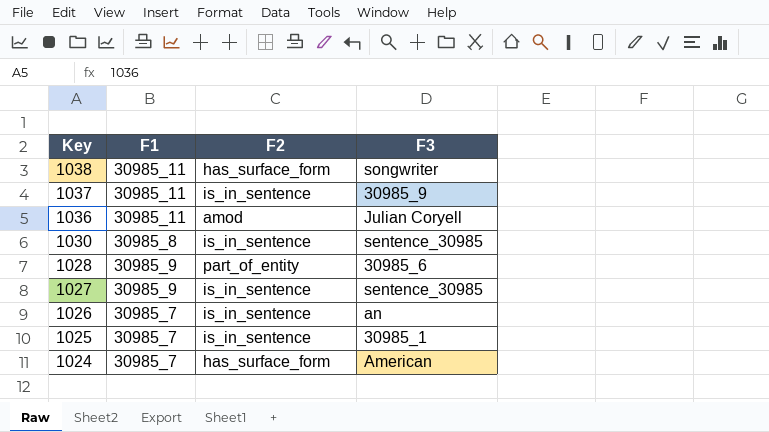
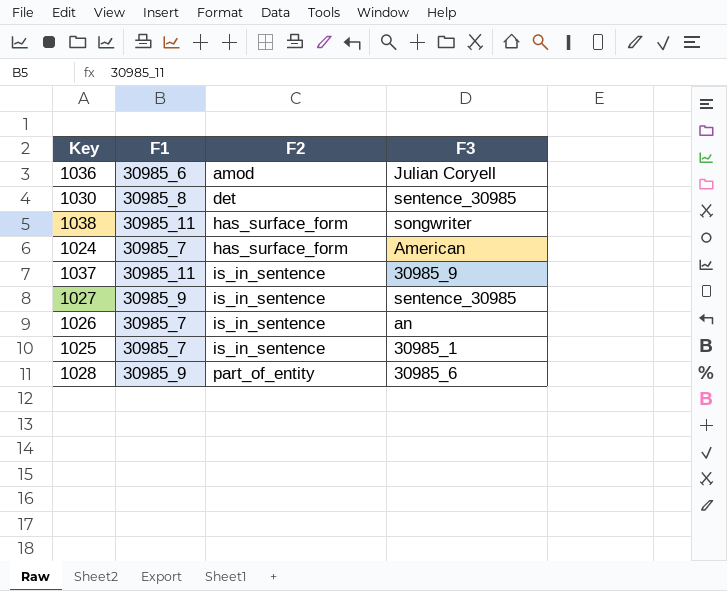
row order: Key descending -> F2 ascending
1036 | F1: 30985_11 -> 30985_6
1030 | F2: is_in_sentence -> det

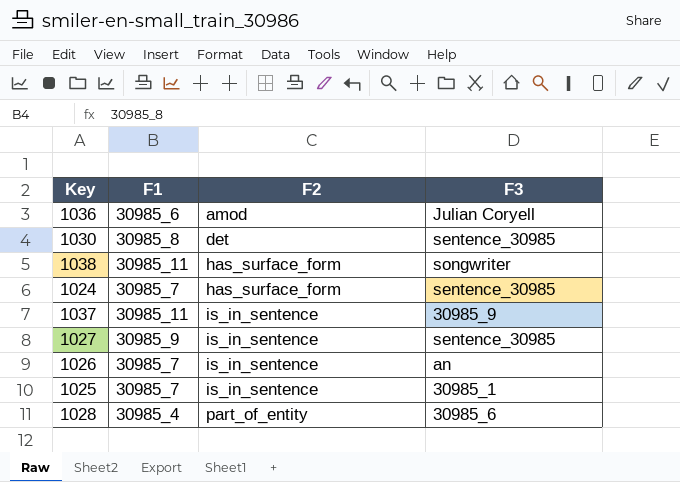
1024 | F3: American -> sentence_30985
1028 | F1: 30985_9 -> 30985_4

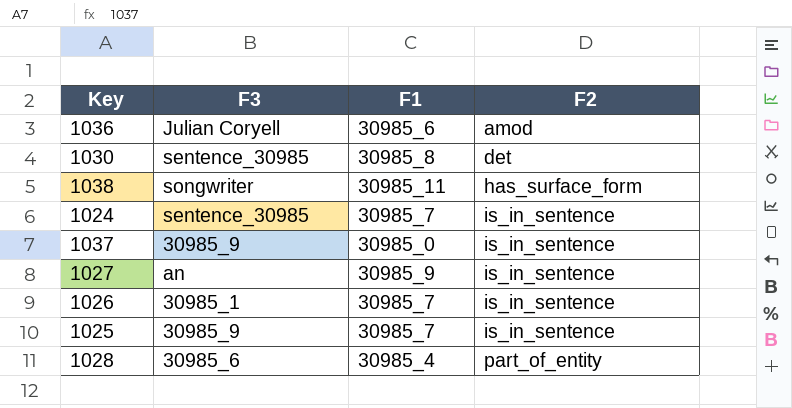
column F3 | position: 4 -> 2
1024 | F2: has_surface_form -> is_in_sentence
1037 | F1: 30985_11 -> 30985_0
1027 | F3: sentence_30985 -> an
1026 | F3: an -> 30985_1
1025 | F3: 30985_1 -> 30985_9

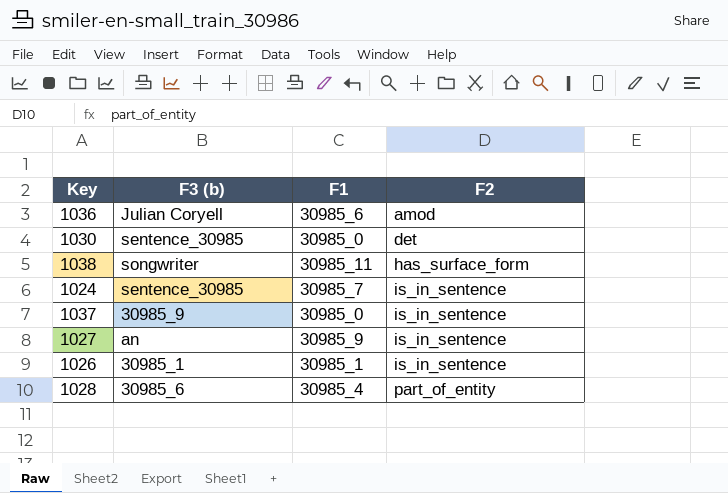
column name: F3 -> F3 (b)
row 1025: 30985_9 | 30985_7 | is_in_sentence -> none
1030 | F1: 30985_8 -> 30985_0
1026 | F1: 30985_7 -> 30985_1

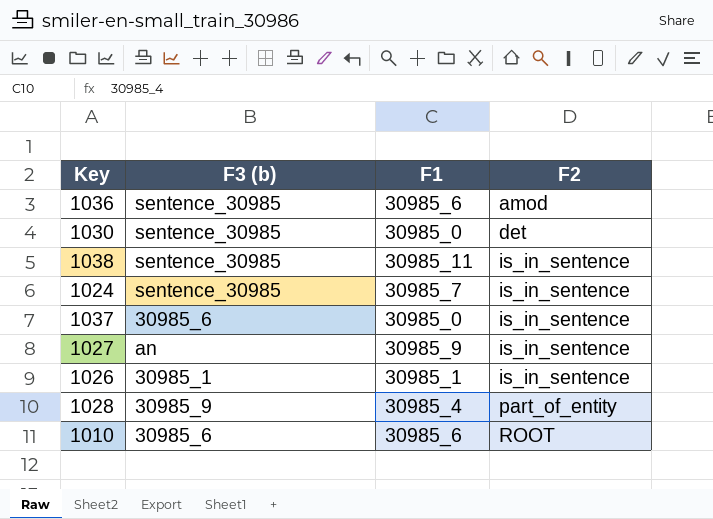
1036 | F3 (b): Julian Coryell -> sentence_30985
1038 | F3 (b): songwriter -> sentence_30985
1038 | F2: has_surface_form -> is_in_sentence
1037 | F3 (b): 30985_9 -> 30985_6
1028 | F3 (b): 30985_6 -> 30985_9
row 1010: none -> 30985_6 | 30985_6 | ROOT

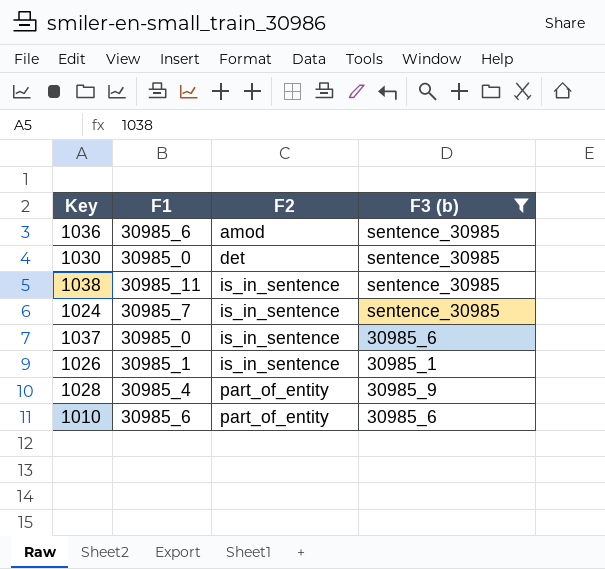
filter: none -> F3 (b) != an
column F3 (b) | position: 2 -> 4
1010 | F2: ROOT -> part_of_entity

